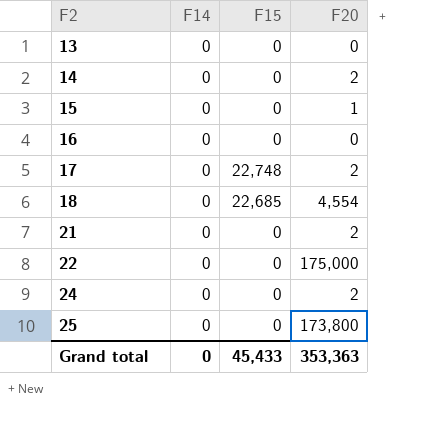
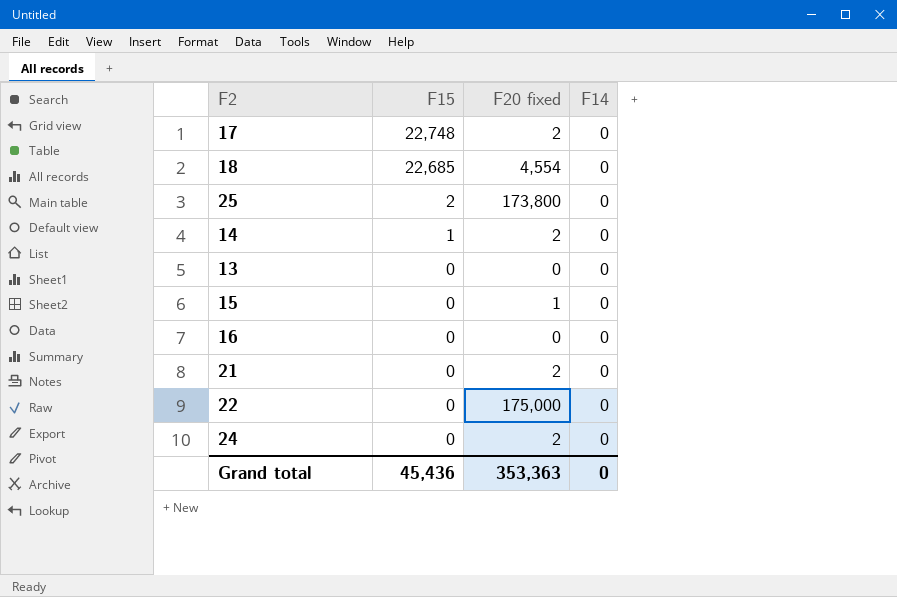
row order: F2 ascending -> F15 descending
column name: F20 -> F20 fixed
column F14 | position: 2 -> 4
25 | F15: 0 -> 2
14 | F15: 0 -> 1
Grand total | F15: 45,433 -> 45,436

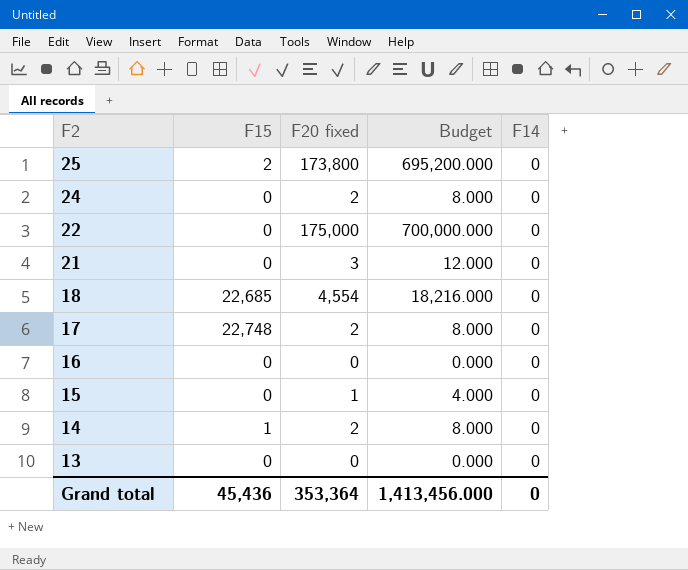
row order: F15 descending -> F2 descending
column Budget | formula: none -> [F20 fixed] * 4
21 | F20 fixed: 2 -> 3
Grand total | F20 fixed: 353,363 -> 353,364

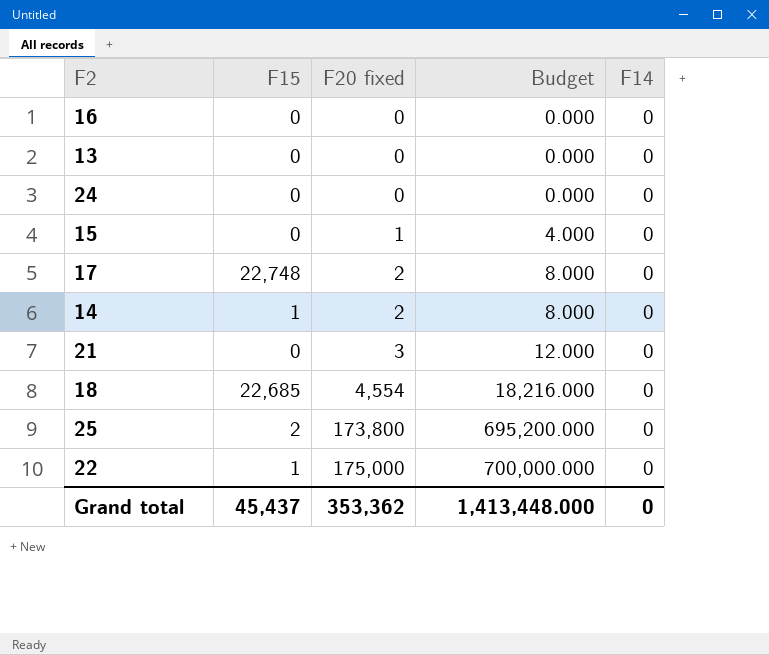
row order: F2 descending -> F20 fixed ascending
24 | F20 fixed: 2 -> 0
24 | Budget: 8.000 -> 0.000
22 | F15: 0 -> 1
Grand total | F15: 45,436 -> 45,437
Grand total | F20 fixed: 353,364 -> 353,362
Grand total | Budget: 1,413,456.000 -> 1,413,448.000

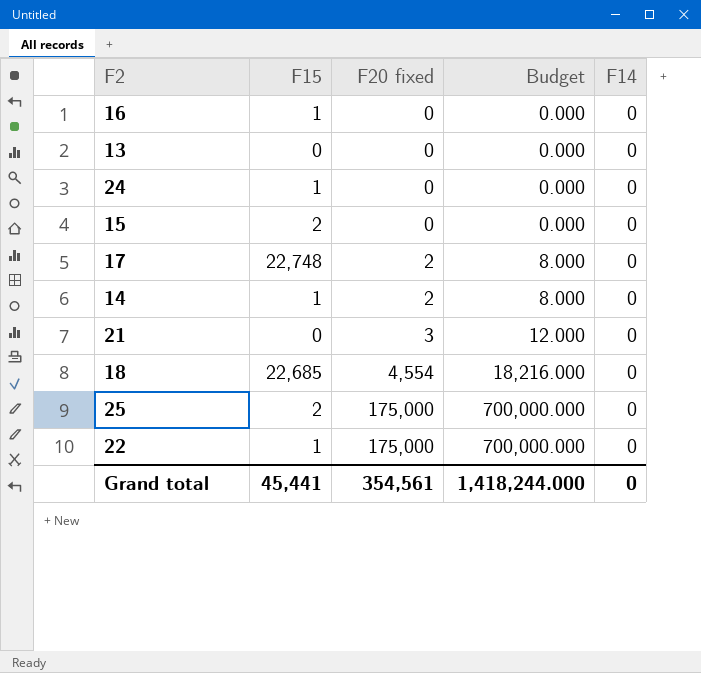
16 | F15: 0 -> 1
24 | F15: 0 -> 1
15 | F15: 0 -> 2
15 | F20 fixed: 1 -> 0
15 | Budget: 4.000 -> 0.000
25 | F20 fixed: 173,800 -> 175,000
25 | Budget: 695,200.000 -> 700,000.000
Grand total | F15: 45,437 -> 45,441
Grand total | F20 fixed: 353,362 -> 354,561
Grand total | Budget: 1,413,448.000 -> 1,418,244.000

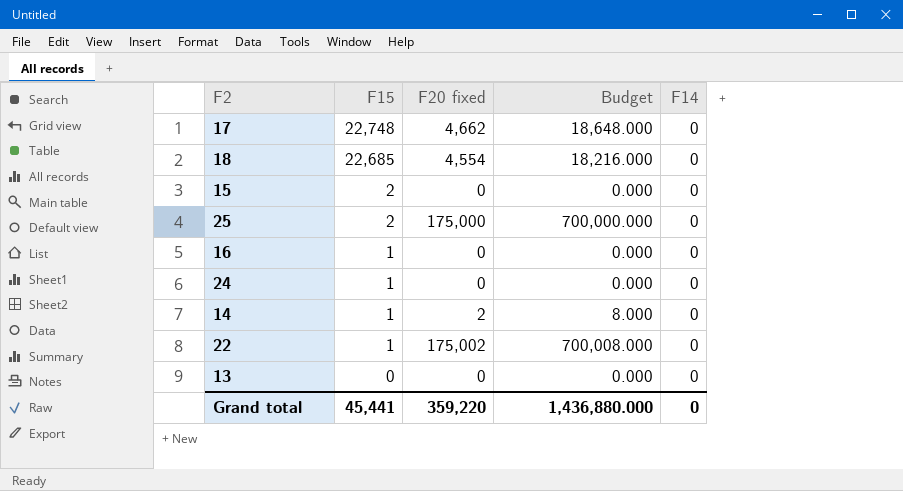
row order: F20 fixed ascending -> F15 descending
row 21: 0 | 3 | 12.000 | 0 -> none
17 | F20 fixed: 2 -> 4,662
17 | Budget: 8.000 -> 18,648.000
22 | F20 fixed: 175,000 -> 175,002
22 | Budget: 700,000.000 -> 700,008.000
Grand total | F20 fixed: 354,561 -> 359,220
Grand total | Budget: 1,418,244.000 -> 1,436,880.000

